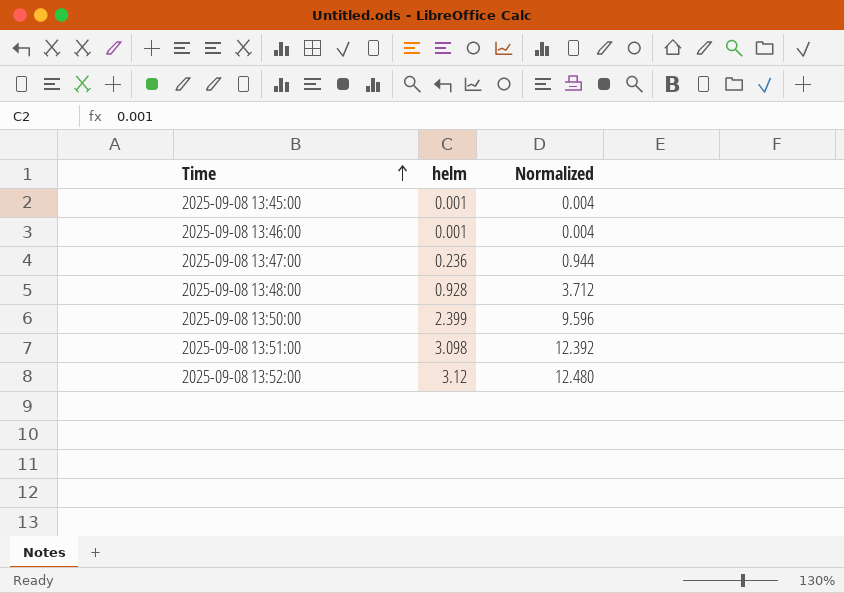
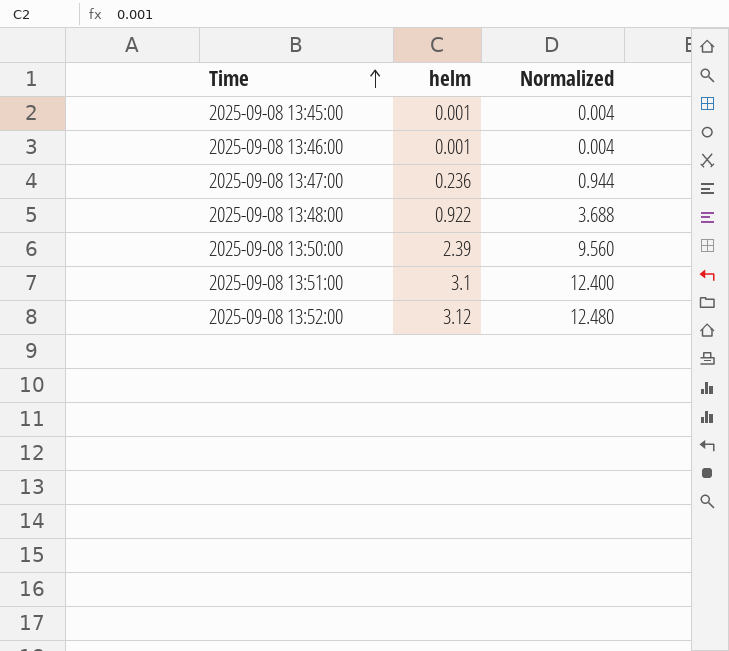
2025-09-08 13:48:00 | helm: 0.928 -> 0.922
2025-09-08 13:48:00 | Normalized: 3.712 -> 3.688
2025-09-08 13:50:00 | helm: 2.399 -> 2.39
2025-09-08 13:50:00 | Normalized: 9.596 -> 9.560
2025-09-08 13:51:00 | helm: 3.098 -> 3.1
2025-09-08 13:51:00 | Normalized: 12.392 -> 12.400

